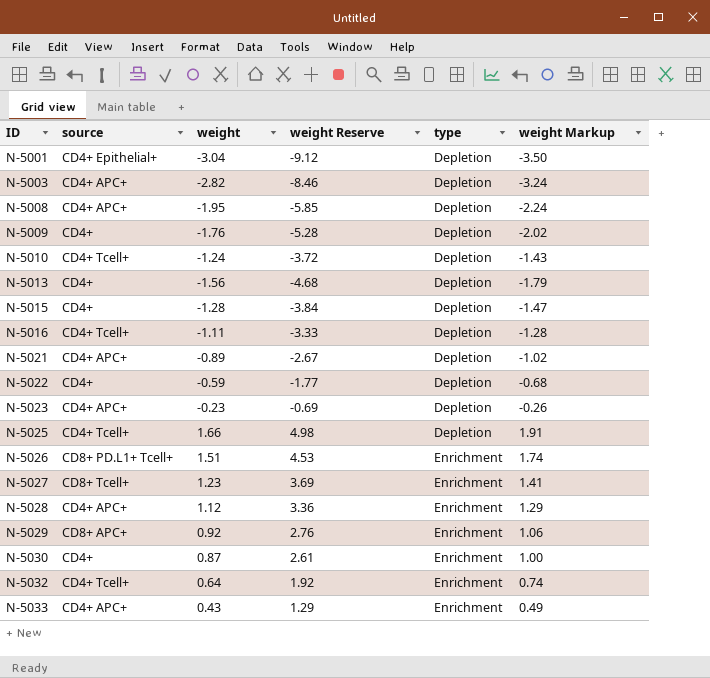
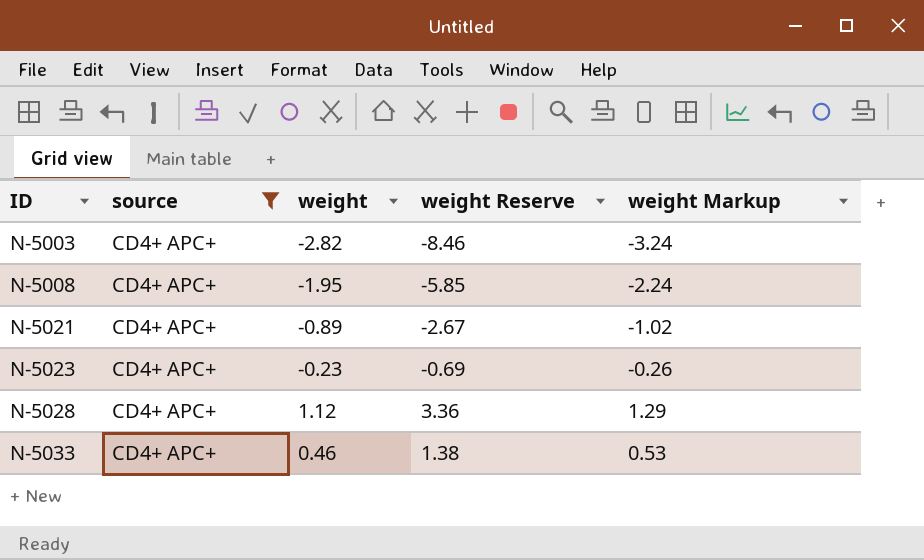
filter: none -> source = CD4+ APC+
column type | position: 5 -> none
N-5033 | weight: 0.43 -> 0.46
N-5033 | weight Reserve: 1.29 -> 1.38
N-5033 | weight Markup: 0.49 -> 0.53

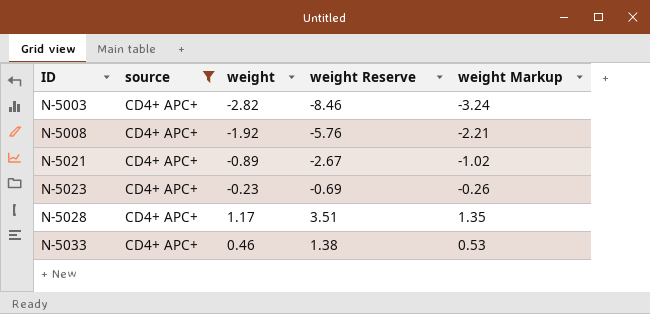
N-5008 | weight: -1.95 -> -1.92
N-5008 | weight Reserve: -5.85 -> -5.76
N-5008 | weight Markup: -2.24 -> -2.21
N-5028 | weight: 1.12 -> 1.17
N-5028 | weight Reserve: 3.36 -> 3.51
N-5028 | weight Markup: 1.29 -> 1.35

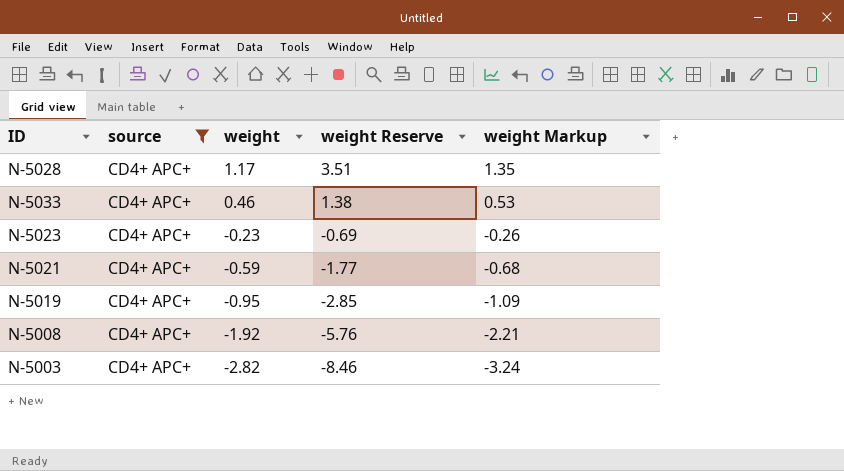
row order: ID ascending -> weight descending
N-5021 | weight: -0.89 -> -0.59
N-5021 | weight Reserve: -2.67 -> -1.77
N-5021 | weight Markup: -1.02 -> -0.68
row N-5019: none -> CD4+ APC+ | -0.95 | -2.85 | -1.09

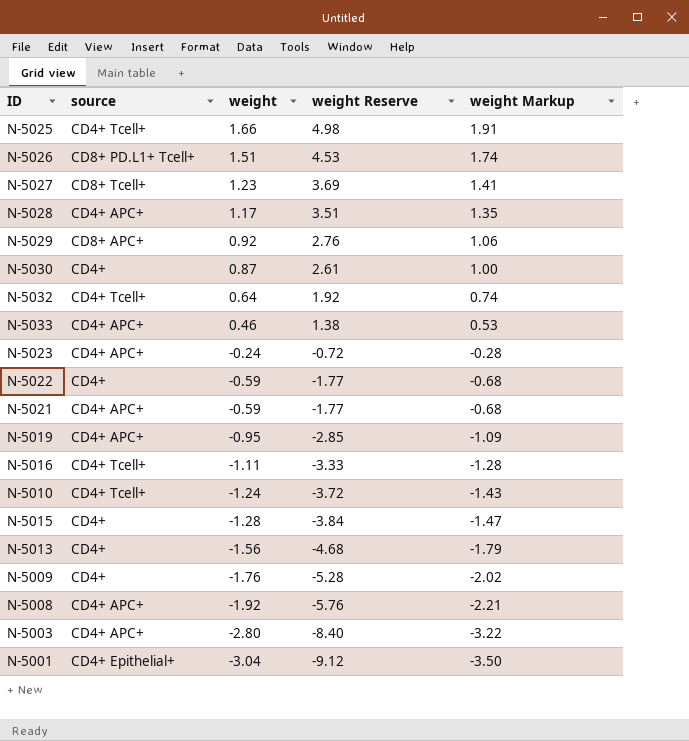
filter: source = CD4+ APC+ -> none
N-5023 | weight: -0.23 -> -0.24
N-5023 | weight Reserve: -0.69 -> -0.72
N-5023 | weight Markup: -0.26 -> -0.28
N-5003 | weight: -2.82 -> -2.80
N-5003 | weight Reserve: -8.46 -> -8.40
N-5003 | weight Markup: -3.24 -> -3.22

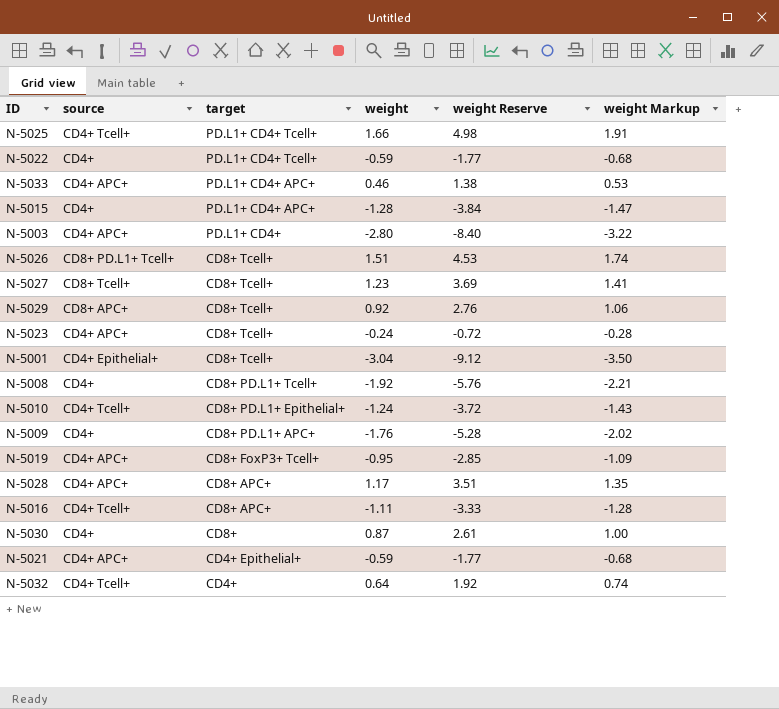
row order: weight descending -> target descending
column target | position: none -> 3
row N-5013: CD4+ | -1.56 | -4.68 | -1.79 -> none
N-5008 | source: CD4+ APC+ -> CD4+

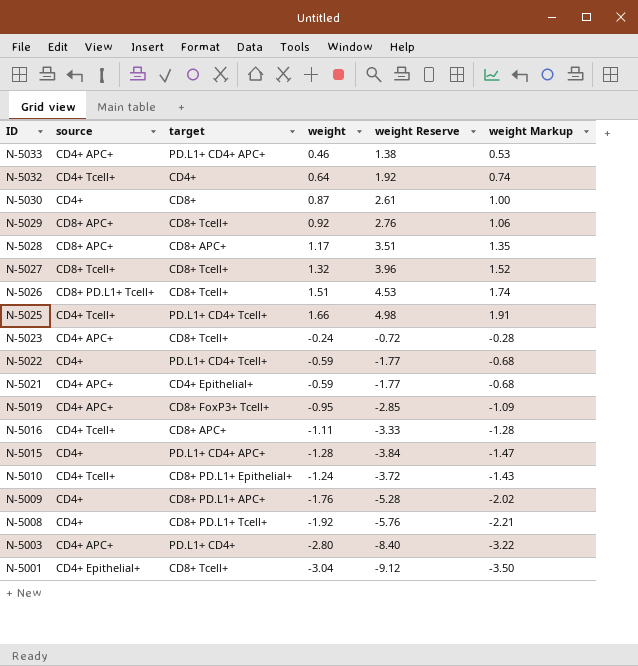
row order: target descending -> ID descending
N-5028 | source: CD4+ APC+ -> CD8+ APC+
N-5027 | weight: 1.23 -> 1.32
N-5027 | weight Reserve: 3.69 -> 3.96
N-5027 | weight Markup: 1.41 -> 1.52

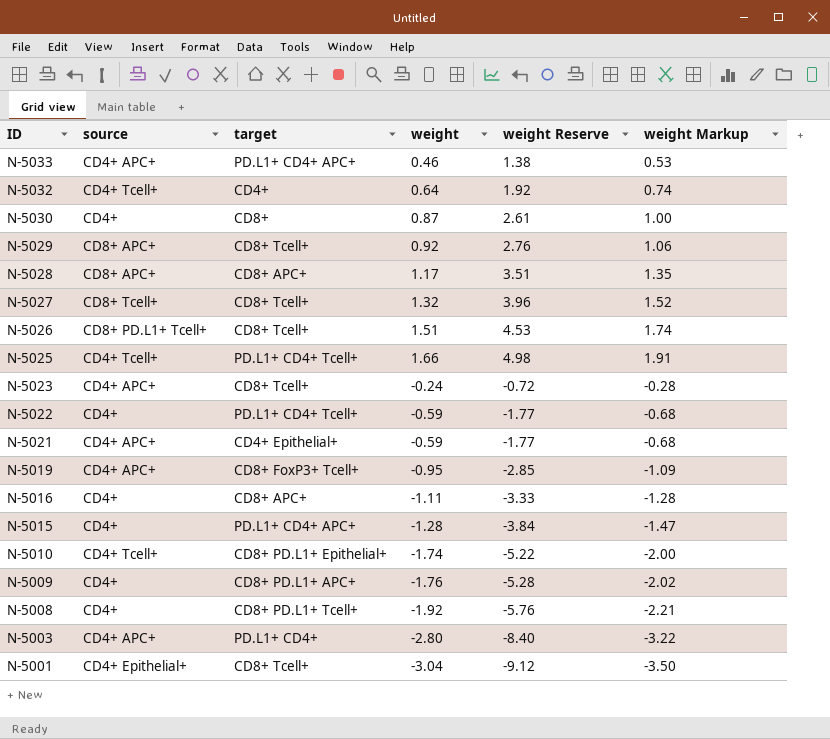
N-5016 | source: CD4+ Tcell+ -> CD4+
N-5010 | weight: -1.24 -> -1.74
N-5010 | weight Reserve: -3.72 -> -5.22
N-5010 | weight Markup: -1.43 -> -2.00

